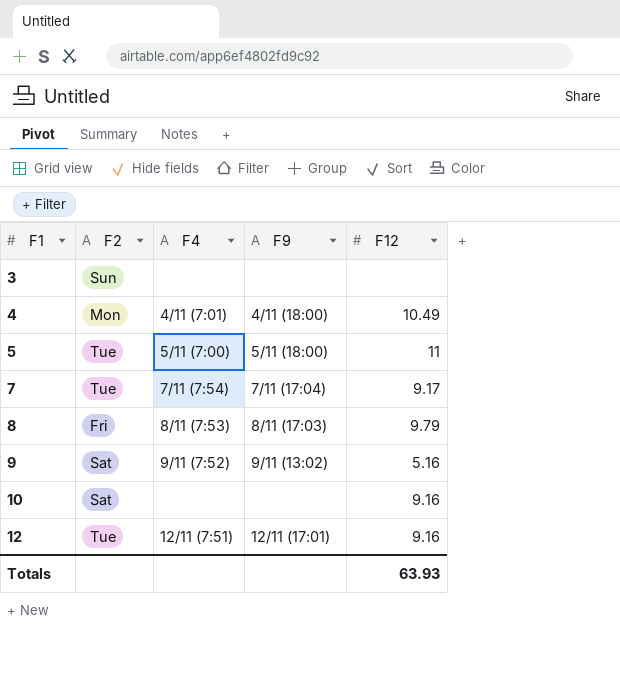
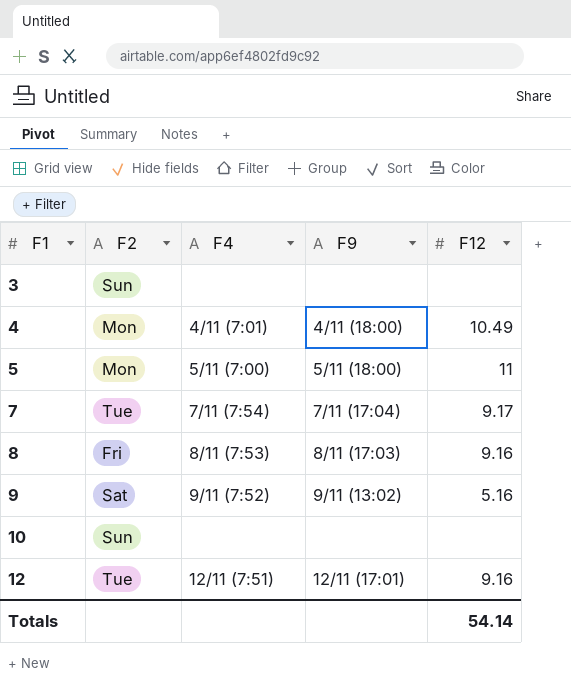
5 | F2: Tue -> Mon
8 | F12: 9.79 -> 9.16
10 | F2: Sat -> Sun
10 | F12: 9.16 -> none
Totals | F12: 63.93 -> 54.14

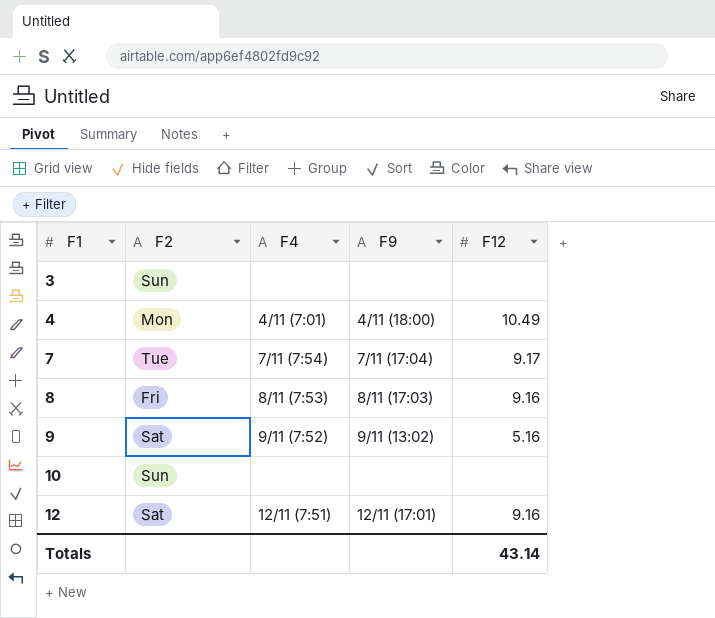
row 5: Mon | 5/11 (7:00) | 5/11 (18:00) | 11 -> none
12 | F2: Tue -> Sat
Totals | F12: 54.14 -> 43.14

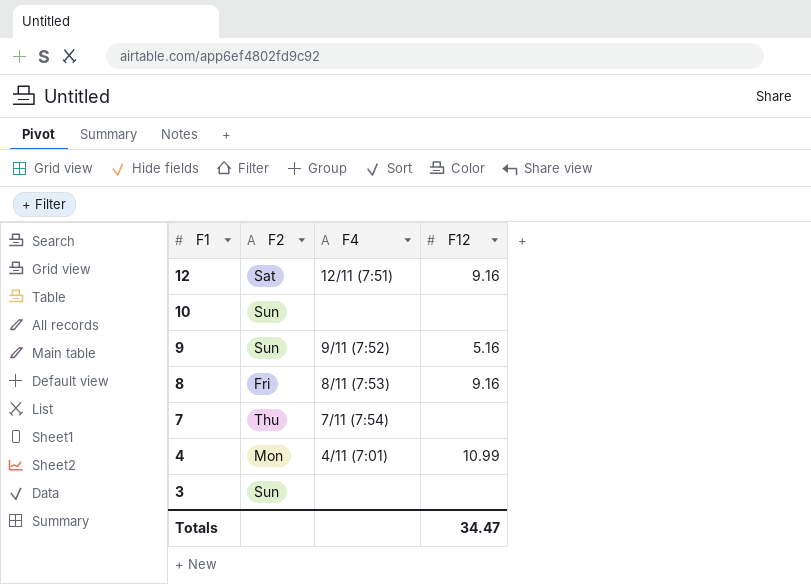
row order: F1 ascending -> F1 descending
column F9 | position: 4 -> none
9 | F2: Sat -> Sun
7 | F2: Tue -> Thu
7 | F12: 9.17 -> none
4 | F12: 10.49 -> 10.99
Totals | F12: 43.14 -> 34.47

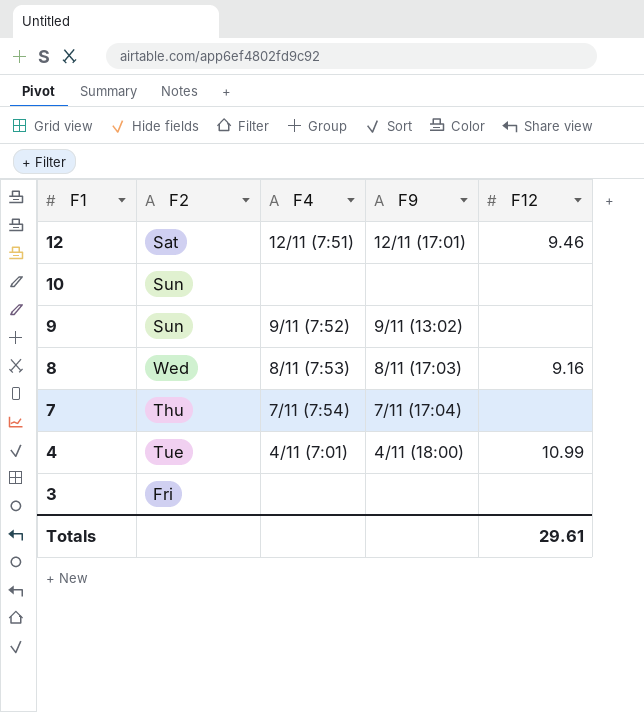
column F9 | position: none -> 4
12 | F12: 9.16 -> 9.46
9 | F12: 5.16 -> none
8 | F2: Fri -> Wed
4 | F2: Mon -> Tue
3 | F2: Sun -> Fri
Totals | F12: 34.47 -> 29.61

